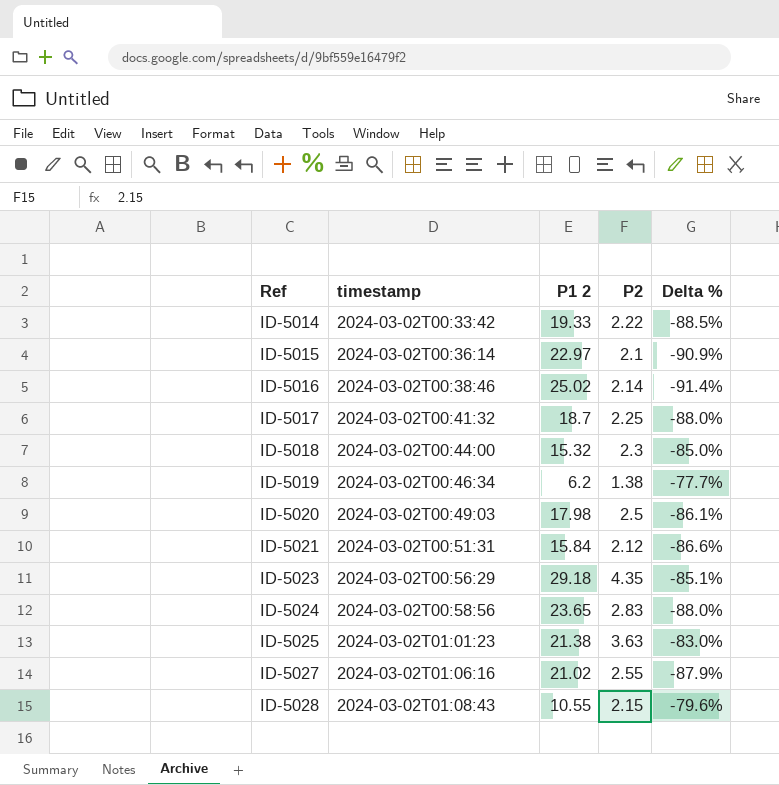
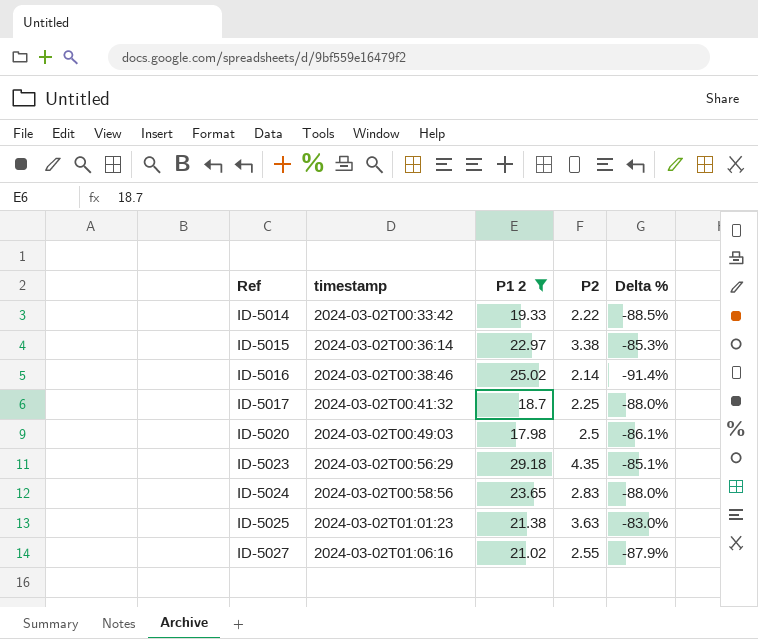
filter: none -> P1 2 >= 17.98
ID-5015 | P2: 2.1 -> 3.38
ID-5015 | Delta %: -90.9% -> -85.3%

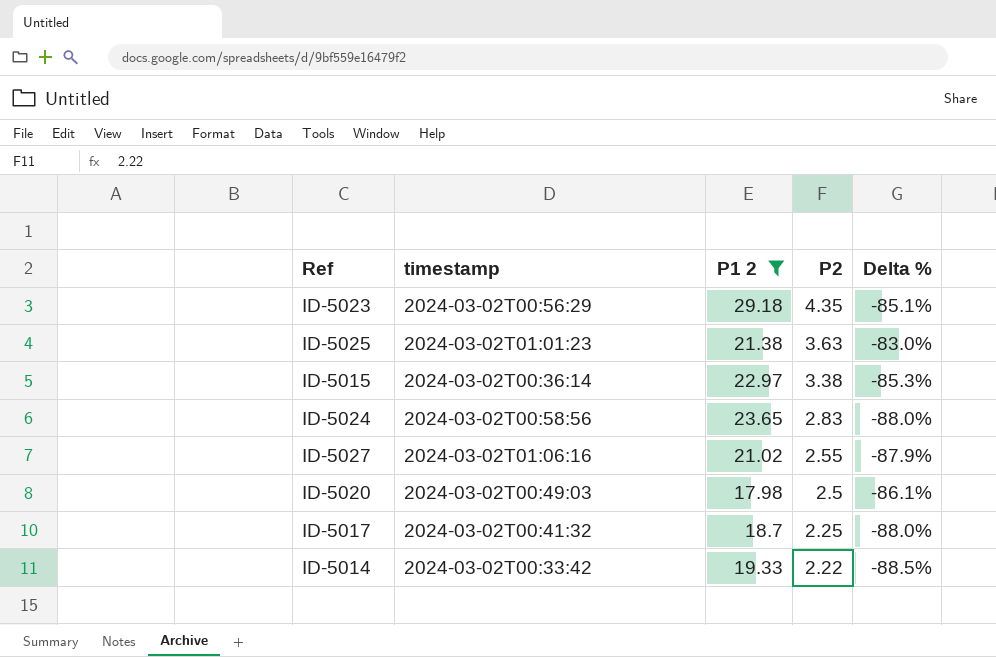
row order: Ref ascending -> P2 descending
row ID-5016: 2024-03-02T00:38:46 | 25.02 | 2.14 | -91.4% -> none

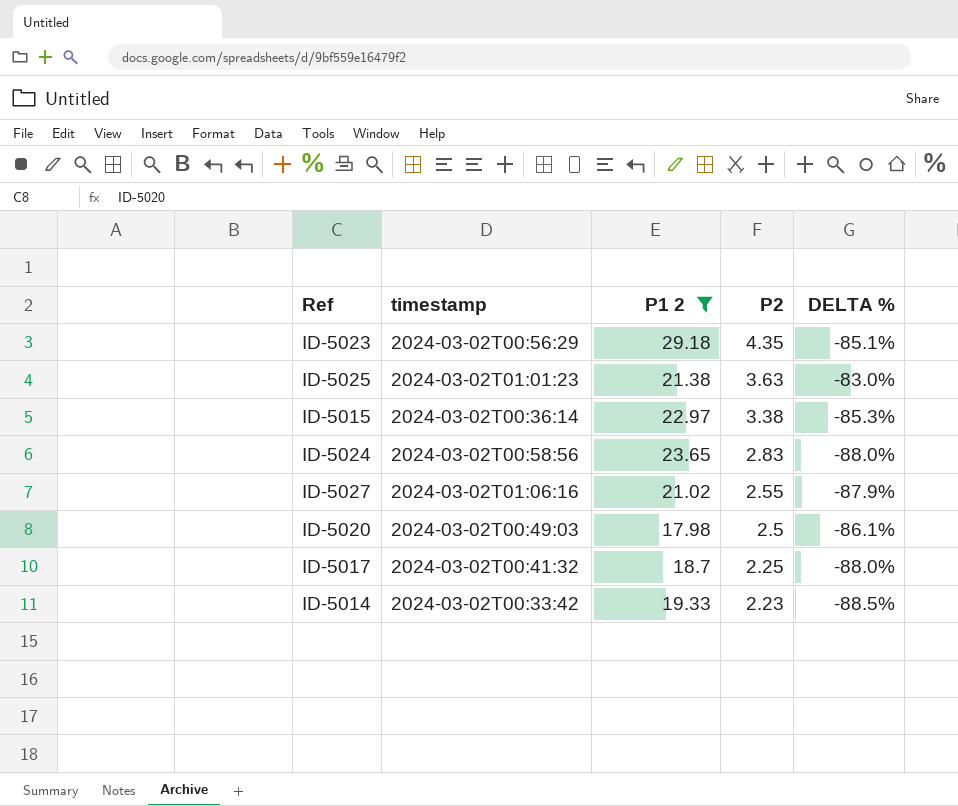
column name: Delta % -> DELTA %
ID-5014 | P2: 2.22 -> 2.23

